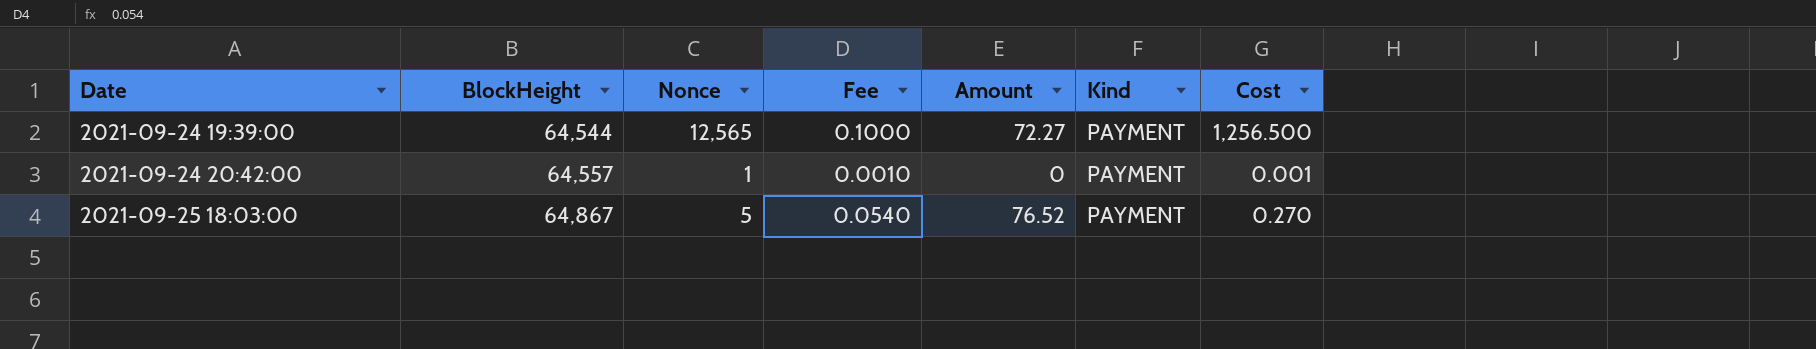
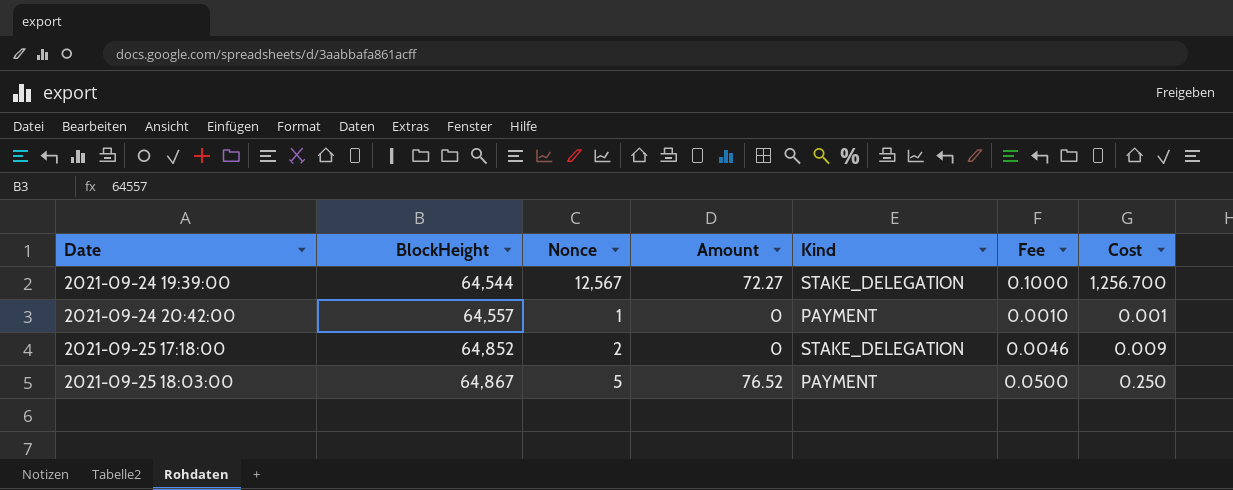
column Fee | position: 4 -> 6
2021-09-24 19:39:00 | Nonce: 12,565 -> 12,567
2021-09-24 19:39:00 | Kind: PAYMENT -> STAKE_DELEGATION
2021-09-24 19:39:00 | Cost: 1,256.500 -> 1,256.700
row 2021-09-25 17:18:00: none -> 64,852 | 2 | 0 | STAKE_DELEGATION | 0.0046 | 0.009
2021-09-25 18:03:00 | Fee: 0.0540 -> 0.0500
2021-09-25 18:03:00 | Cost: 0.270 -> 0.250

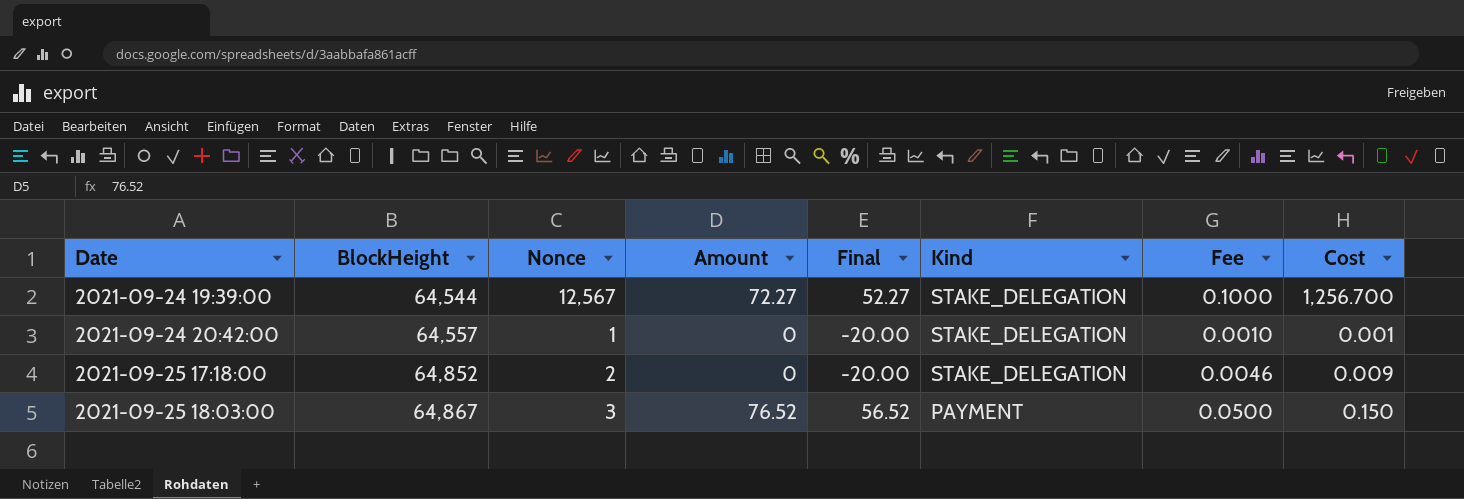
column Final | formula: none -> [Amount] - 20
2021-09-24 20:42:00 | Kind: PAYMENT -> STAKE_DELEGATION
2021-09-25 18:03:00 | Nonce: 5 -> 3
2021-09-25 18:03:00 | Cost: 0.250 -> 0.150

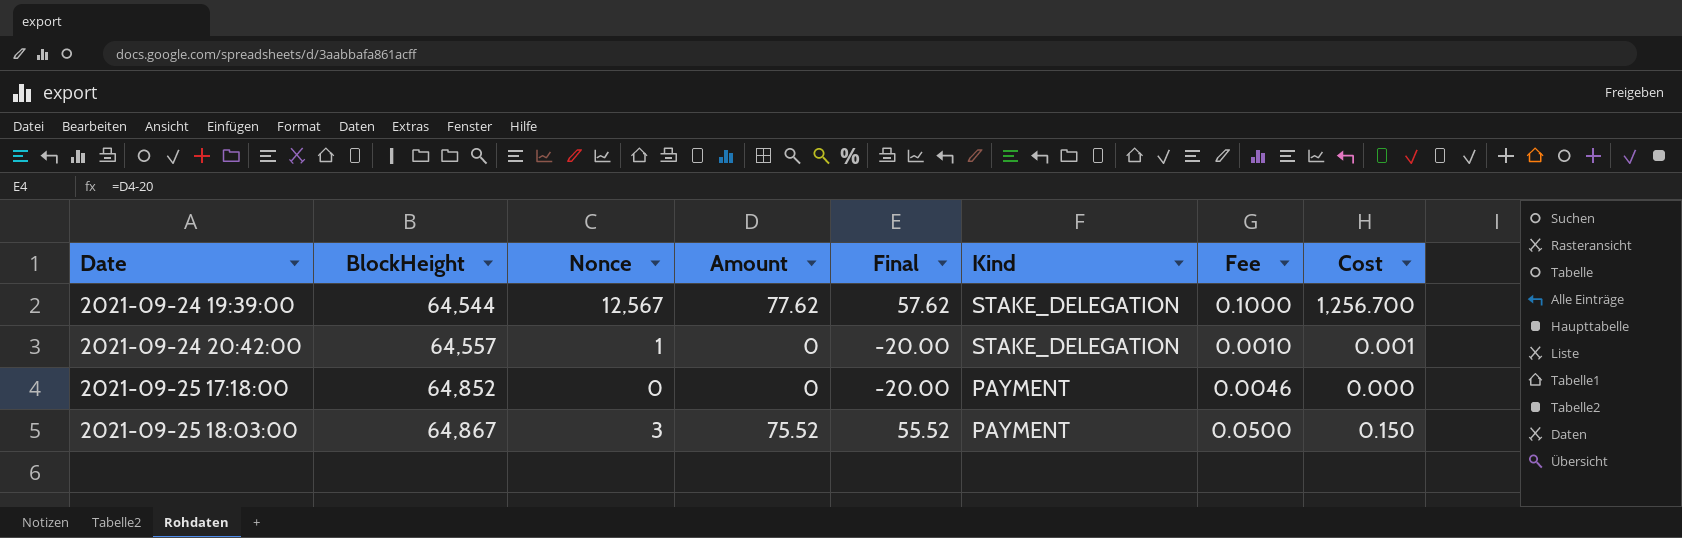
2021-09-24 19:39:00 | Amount: 72.27 -> 77.62
2021-09-24 19:39:00 | Final: 52.27 -> 57.62
2021-09-25 17:18:00 | Nonce: 2 -> 0
2021-09-25 17:18:00 | Kind: STAKE_DELEGATION -> PAYMENT
2021-09-25 17:18:00 | Cost: 0.009 -> 0.000
2021-09-25 18:03:00 | Amount: 76.52 -> 75.52
2021-09-25 18:03:00 | Final: 56.52 -> 55.52

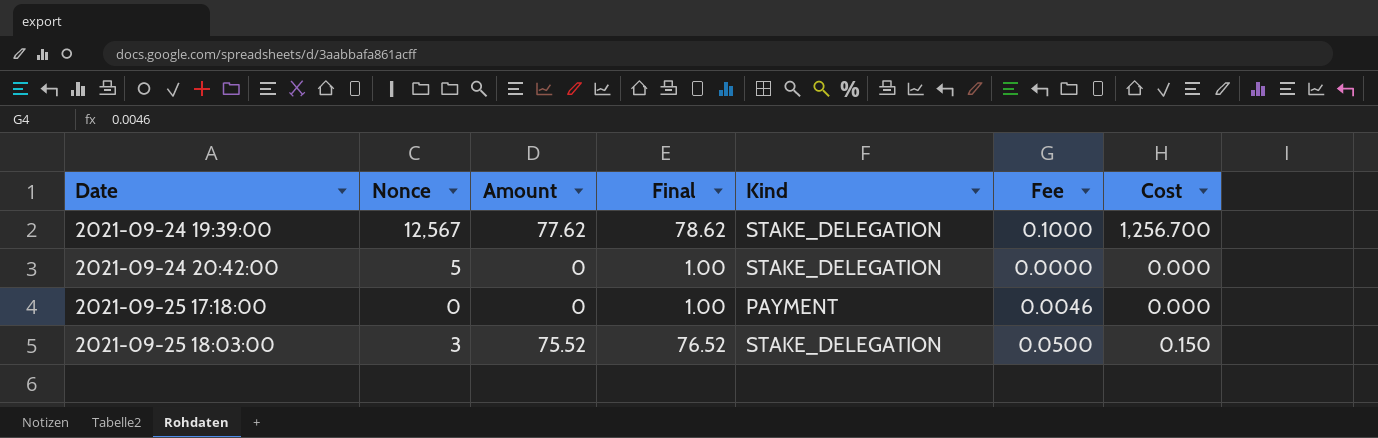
column BlockHeight | position: 2 -> none
column Final | formula: [Amount] - 20 -> [Amount] + 1
2021-09-24 20:42:00 | Nonce: 1 -> 5
2021-09-24 20:42:00 | Fee: 0.0010 -> 0.0000
2021-09-24 20:42:00 | Cost: 0.001 -> 0.000
2021-09-25 18:03:00 | Kind: PAYMENT -> STAKE_DELEGATION

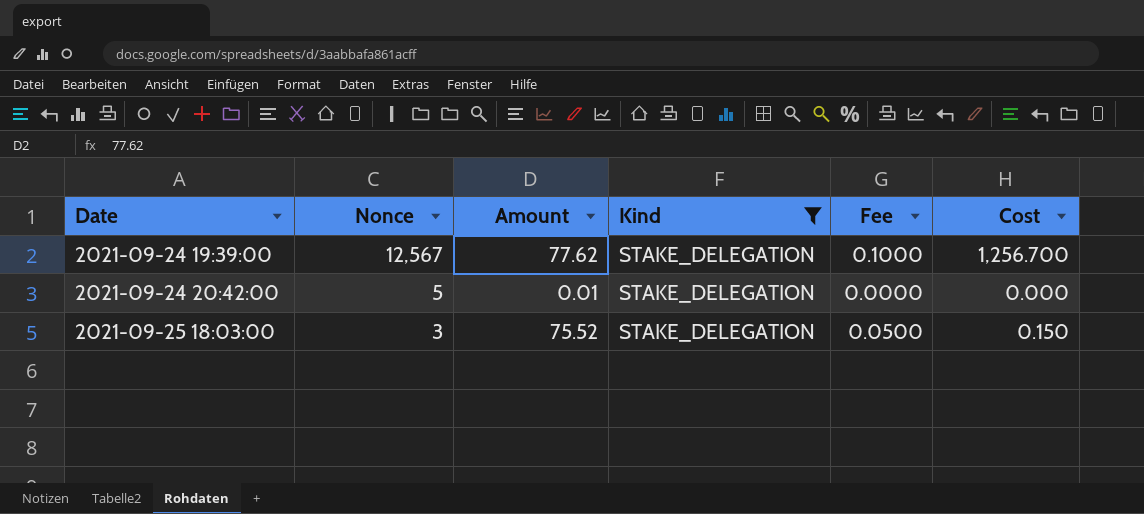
filter: none -> Kind = STAKE_DELEGATION
column Final | formula: [Amount] + 1 -> none
2021-09-24 20:42:00 | Amount: 0 -> 0.01

